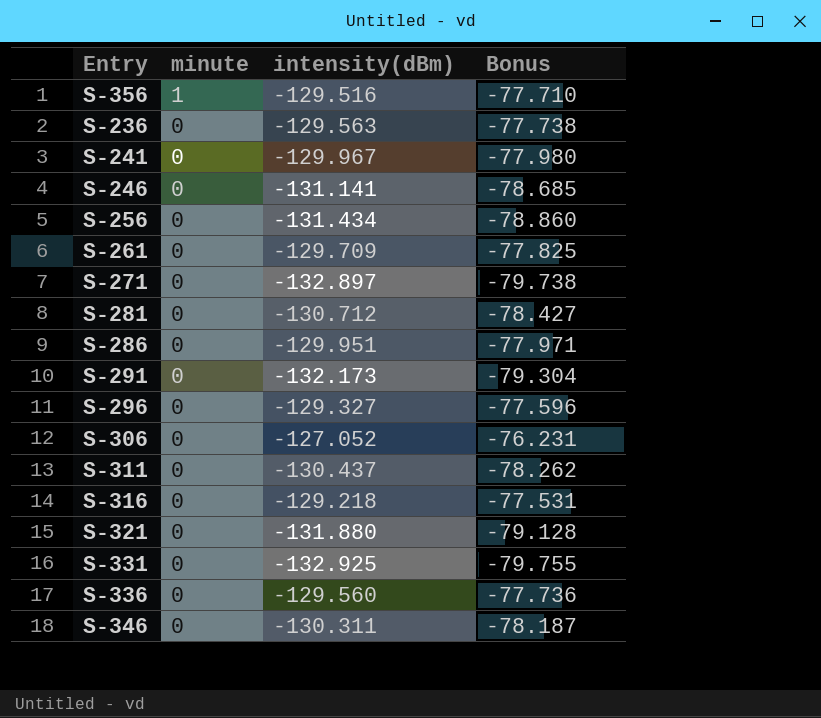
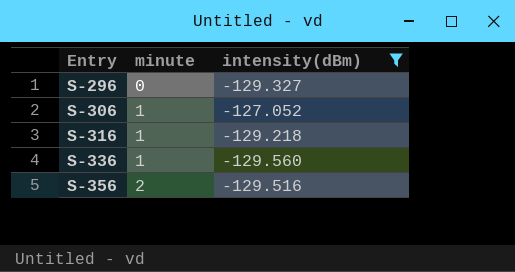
filter: none -> intensity(dBm) >= -129.560
row order: minute descending -> Entry ascending
column Bonus | formula: [intensity(dBm)] * 0.6 -> none
S-306 | minute: 0 -> 1
S-316 | minute: 0 -> 1
S-336 | minute: 0 -> 1
S-356 | minute: 1 -> 2

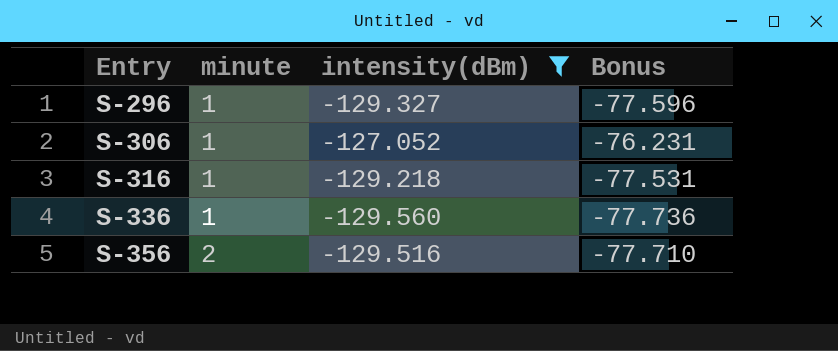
column Bonus | formula: none -> [intensity(dBm)] * 0.6
S-296 | minute: 0 -> 1

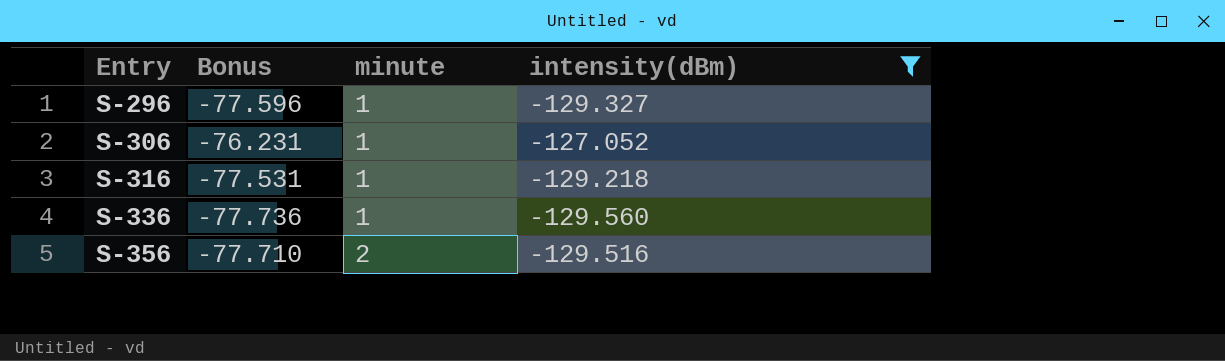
column Bonus | position: 4 -> 2

